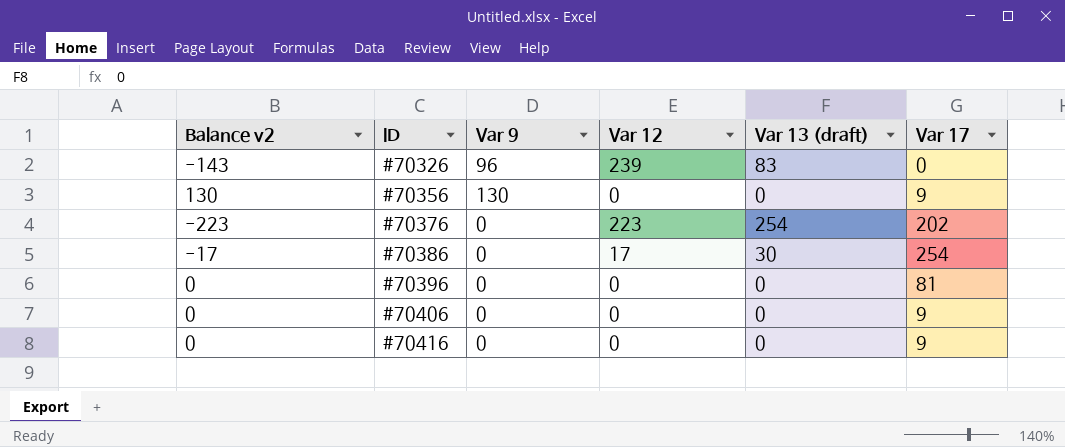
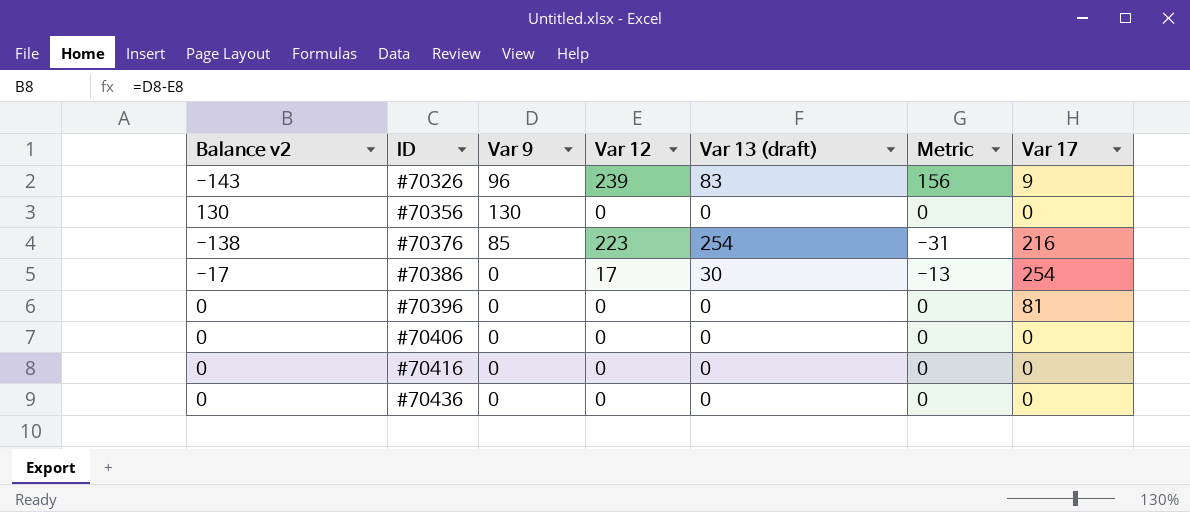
column Metric | formula: none -> [Var 12] - [Var 13 (draft)]
#70326 | Var 17: 0 -> 9
#70356 | Var 17: 9 -> 0
#70376 | Balance v2: -223 -> -138
#70376 | Var 9: 0 -> 85
#70376 | Var 17: 202 -> 216
#70406 | Var 17: 9 -> 0
#70416 | Var 17: 9 -> 0
row #70436: none -> 0 | 0 | 0 | 0 | 0 | 0

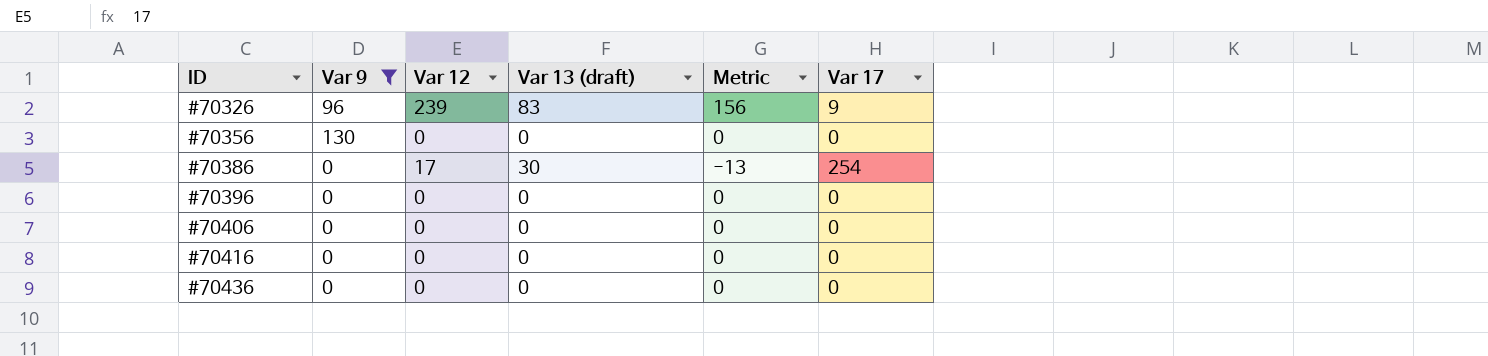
filter: none -> Var 9 != 85
column Balance v2 | formula: [Var 9] - [Var 12] -> none
#70396 | Var 17: 81 -> 0

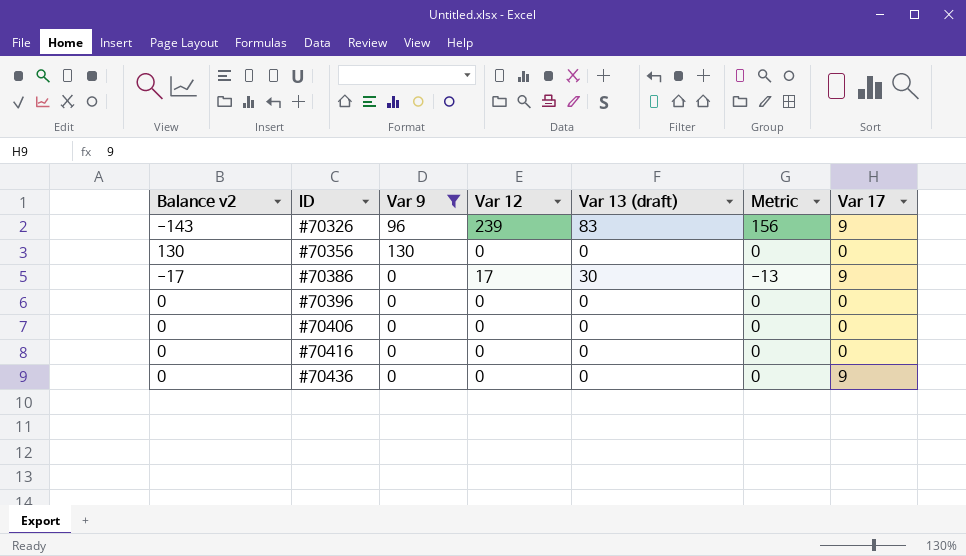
column Balance v2 | formula: none -> [Var 9] - [Var 12]
#70386 | Var 17: 254 -> 9
#70436 | Var 17: 0 -> 9

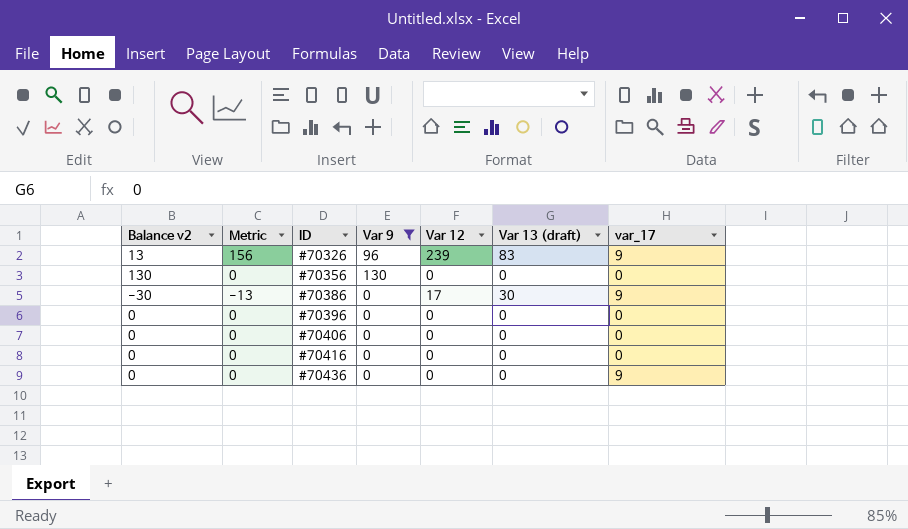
column Balance v2 | formula: [Var 9] - [Var 12] -> [Var 9] - [Var 13 (draft)]
column Metric | position: 6 -> 2
column name: Var 17 -> var_17

